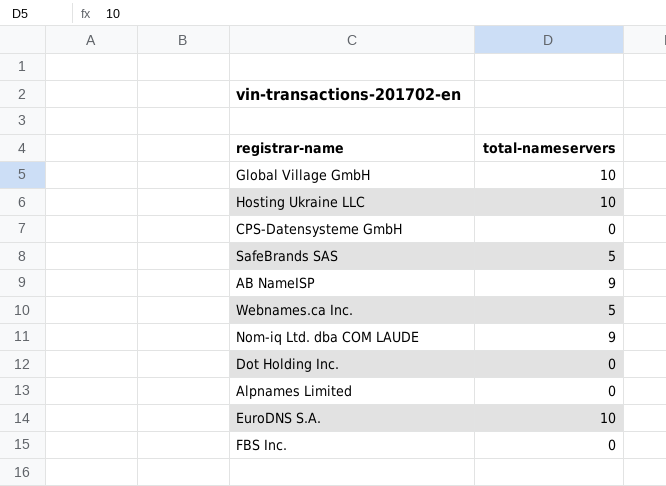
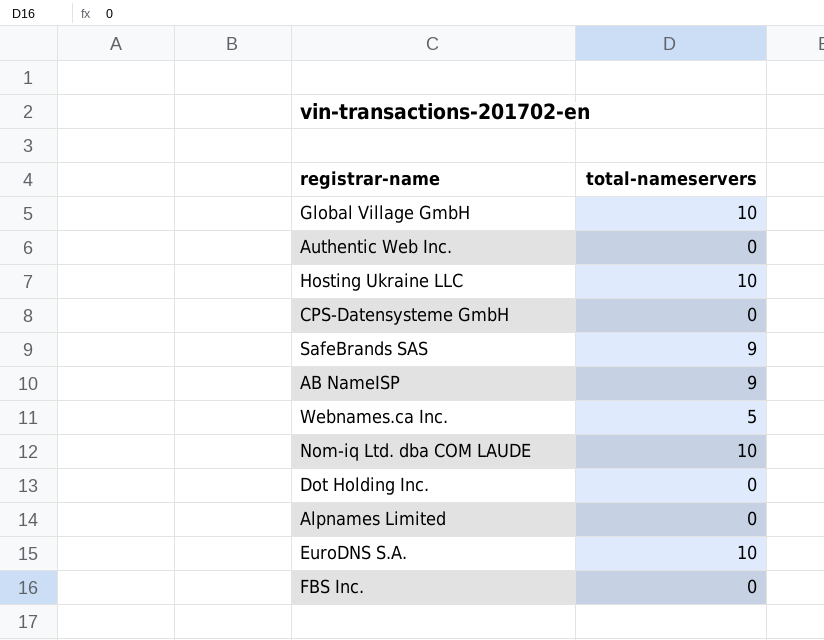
row Authentic Web Inc.: none -> 0
SafeBrands SAS | total-nameservers: 5 -> 9
Nom-iq Ltd. dba COM LAUDE | total-nameservers: 9 -> 10

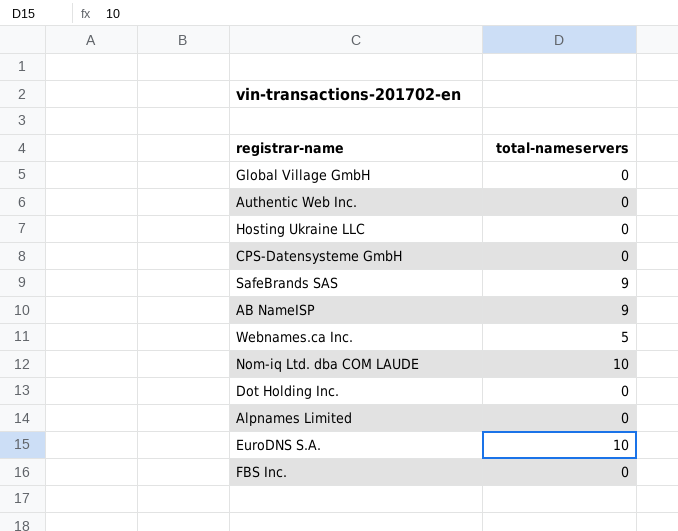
Global Village GmbH | total-nameservers: 10 -> 0
Hosting Ukraine LLC | total-nameservers: 10 -> 0

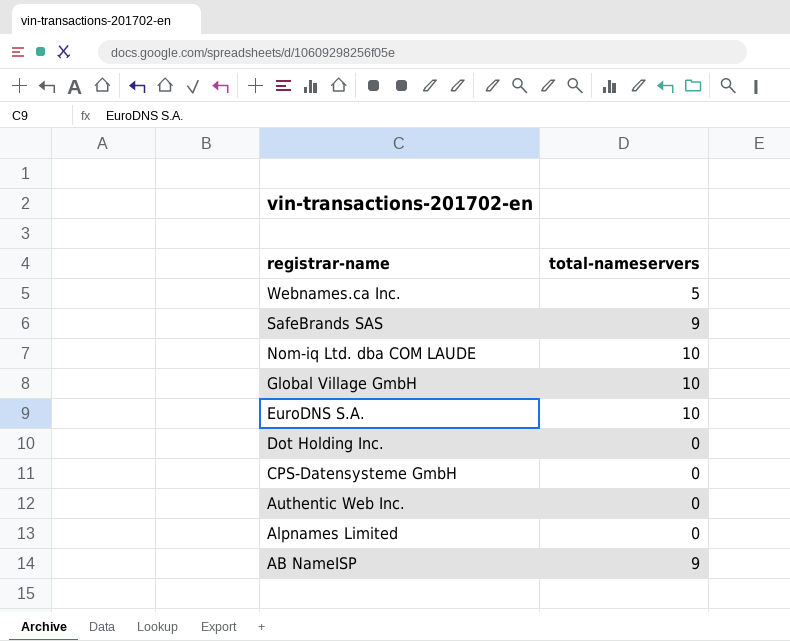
row order: none -> registrar-name descending
row Hosting Ukraine LLC: 0 -> none
row FBS Inc.: 0 -> none
Global Village GmbH | total-nameservers: 0 -> 10

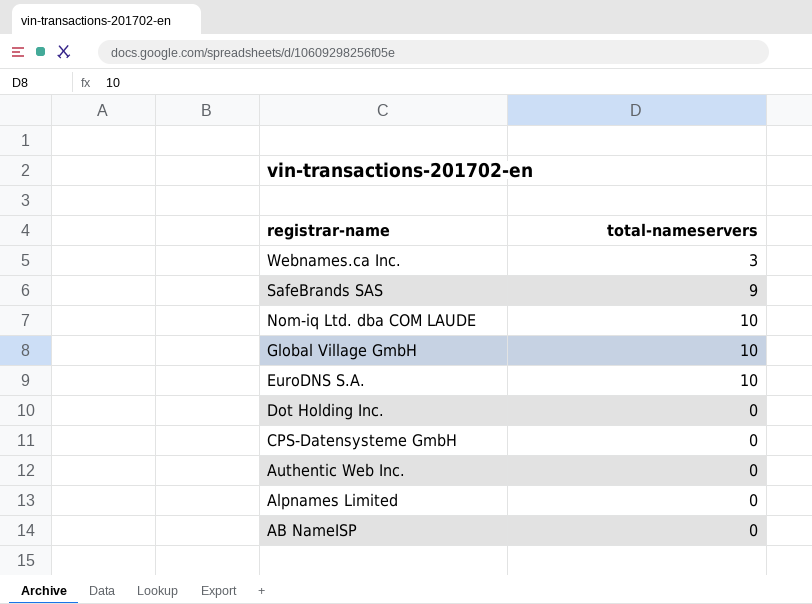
Webnames.ca Inc. | total-nameservers: 5 -> 3
AB NameISP | total-nameservers: 9 -> 0

